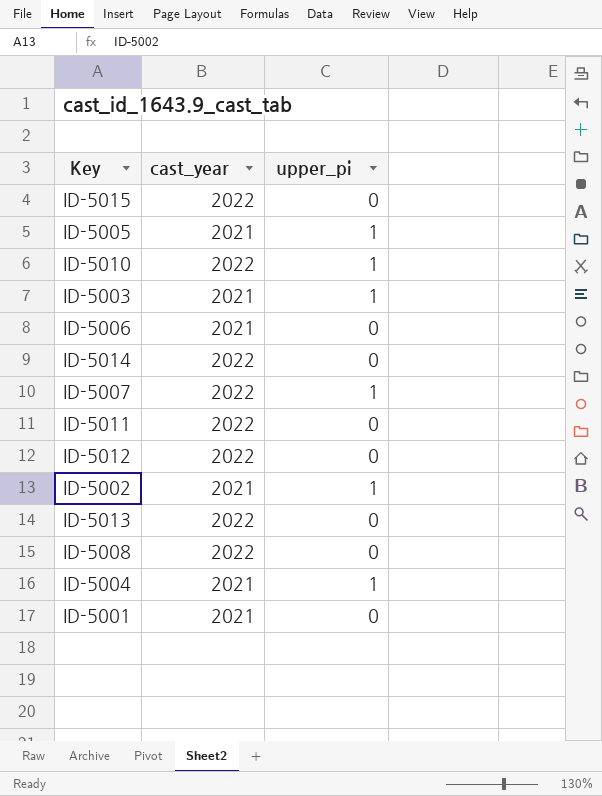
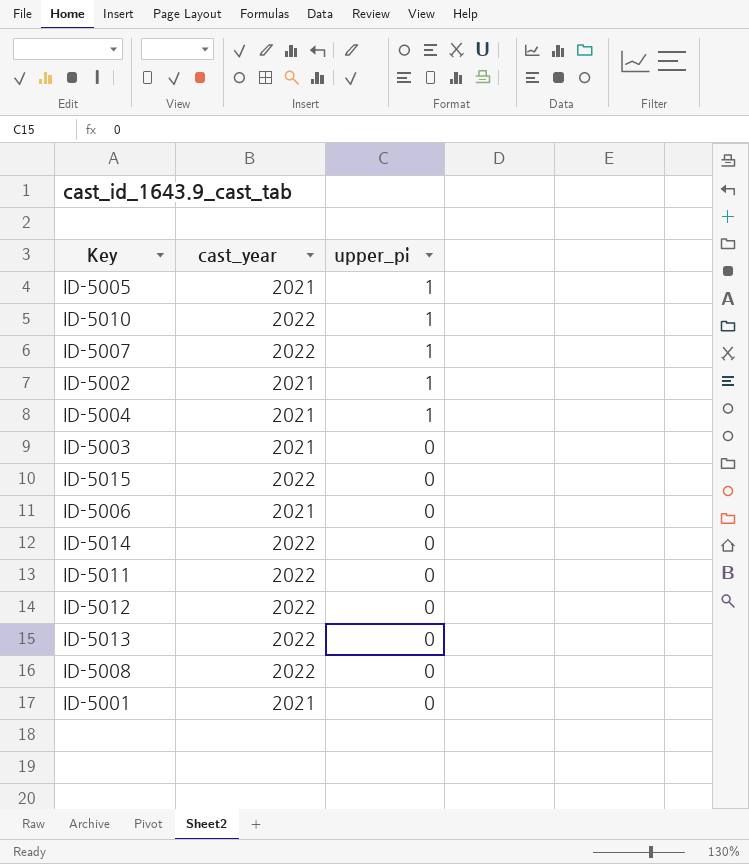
row order: none -> upper_pi descending
ID-5003 | upper_pi: 1 -> 0

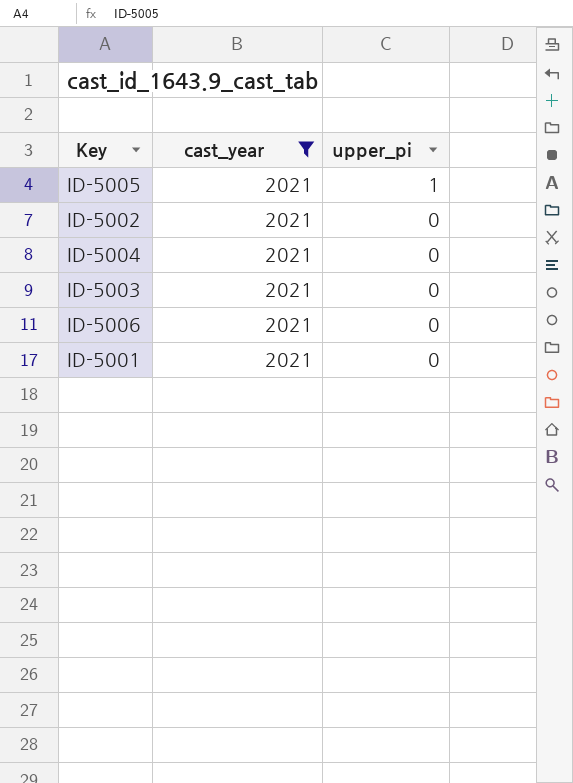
filter: none -> cast_year = 2021
ID-5002 | upper_pi: 1 -> 0
ID-5004 | upper_pi: 1 -> 0

